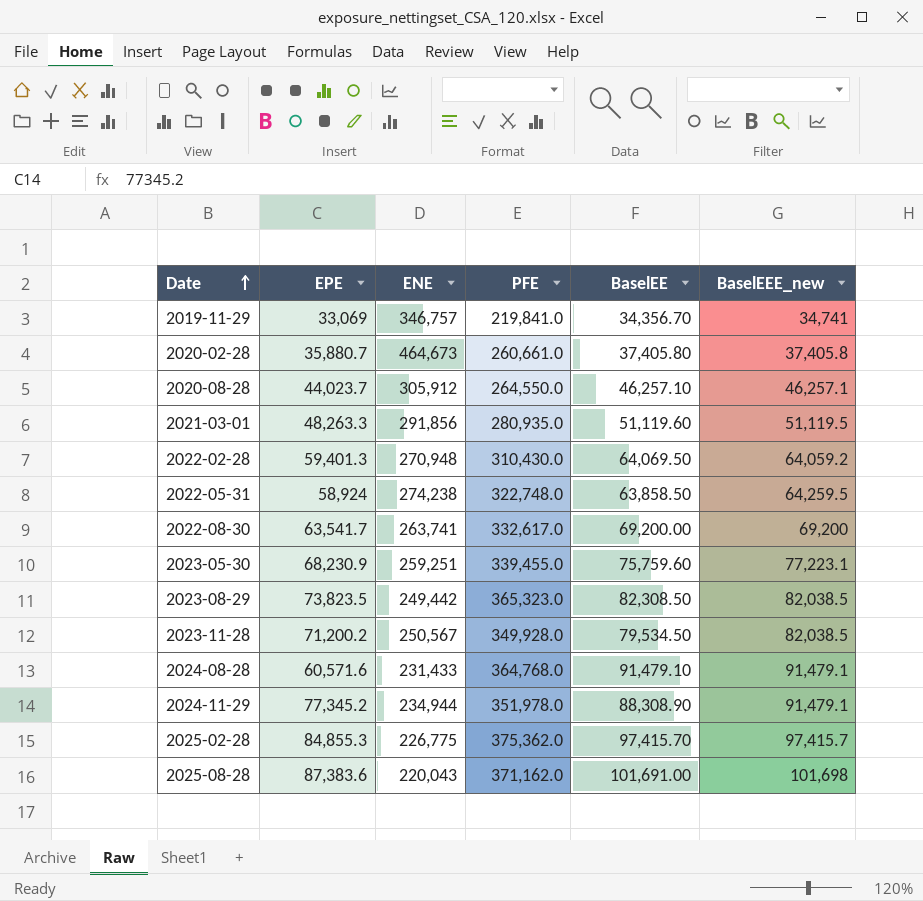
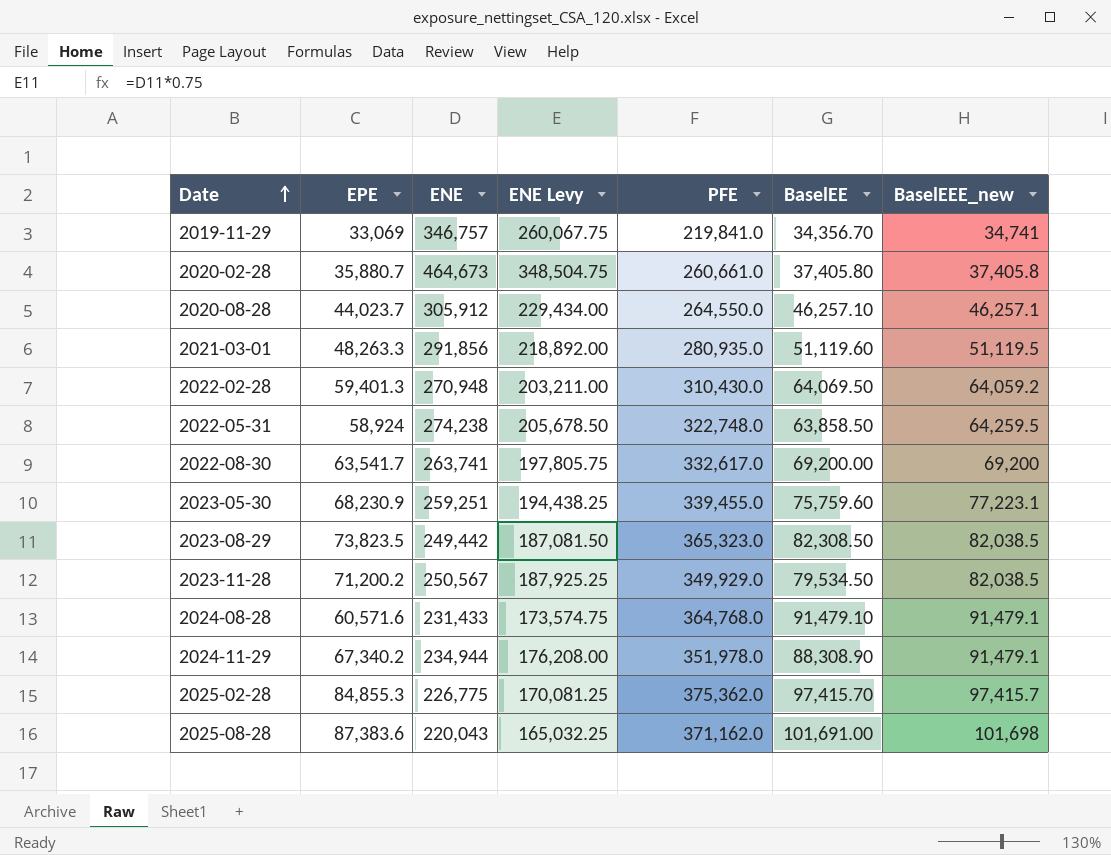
column ENE Levy | formula: none -> [ENE] * 0.75
2023-11-28 | PFE: 349,928.0 -> 349,929.0
2024-11-29 | EPE: 77,345.2 -> 67,340.2

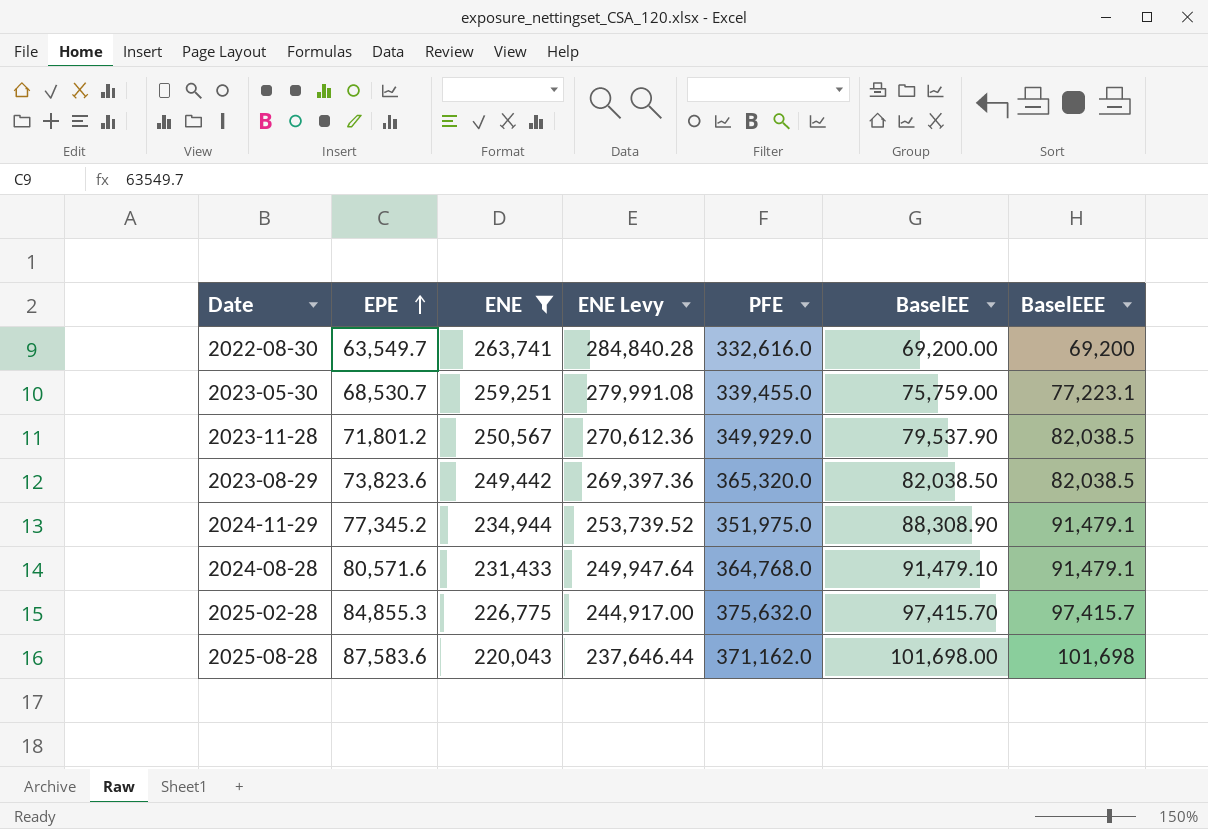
filter: none -> ENE <= 263,741
row order: Date ascending -> EPE ascending
column ENE Levy | formula: [ENE] * 0.75 -> [ENE] * 1.08
column name: BaselEEE_new -> BaselEEE
2022-08-30 | EPE: 63,541.7 -> 63,549.7
2022-08-30 | PFE: 332,617.0 -> 332,616.0
2023-05-30 | EPE: 68,230.9 -> 68,530.7
2023-05-30 | BaselEE: 75,759.60 -> 75,759.00
2023-11-28 | EPE: 71,200.2 -> 71,801.2
2023-11-28 | BaselEE: 79,534.50 -> 79,537.90
2023-08-29 | EPE: 73,823.5 -> 73,823.6
2023-08-29 | PFE: 365,323.0 -> 365,320.0
2023-08-29 | BaselEE: 82,308.50 -> 82,038.50
2024-11-29 | EPE: 67,340.2 -> 77,345.2
2024-11-29 | PFE: 351,978.0 -> 351,975.0
2024-08-28 | EPE: 60,571.6 -> 80,571.6
2025-02-28 | PFE: 375,362.0 -> 375,632.0
2025-08-28 | EPE: 87,383.6 -> 87,583.6
2025-08-28 | BaselEE: 101,691.00 -> 101,698.00

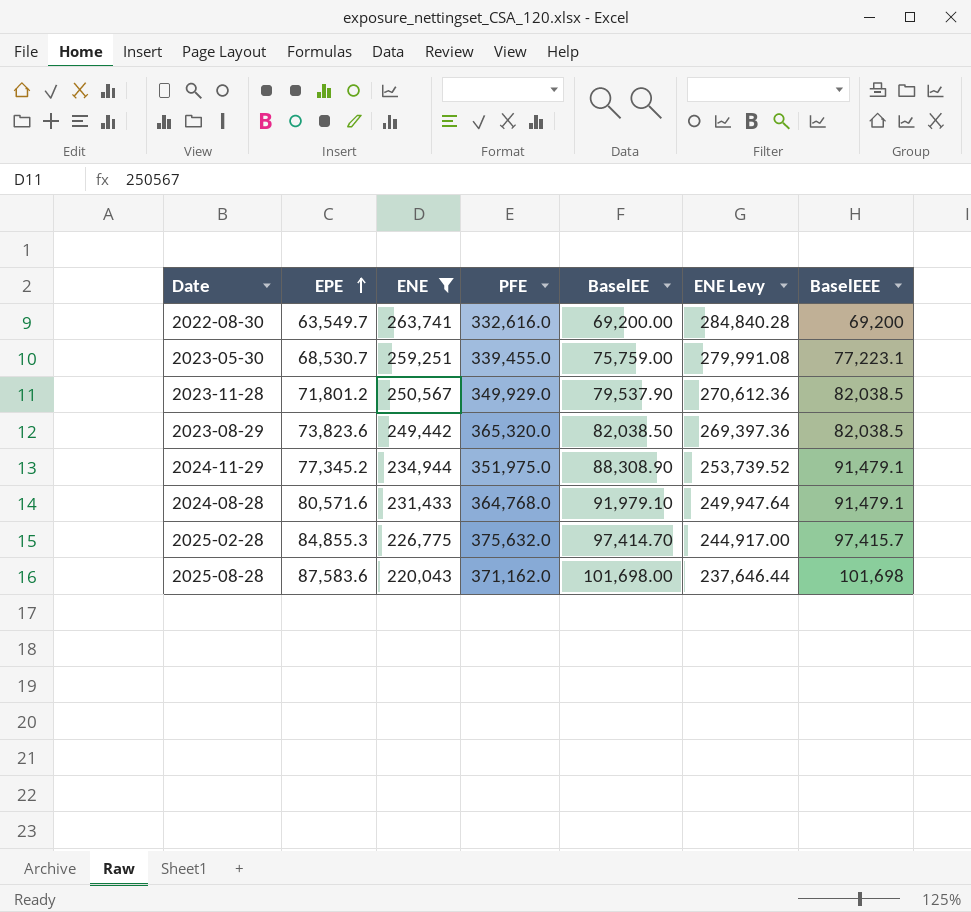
column ENE Levy | position: 4 -> 6
2024-08-28 | BaselEE: 91,479.10 -> 91,979.10
2025-02-28 | BaselEE: 97,415.70 -> 97,414.70

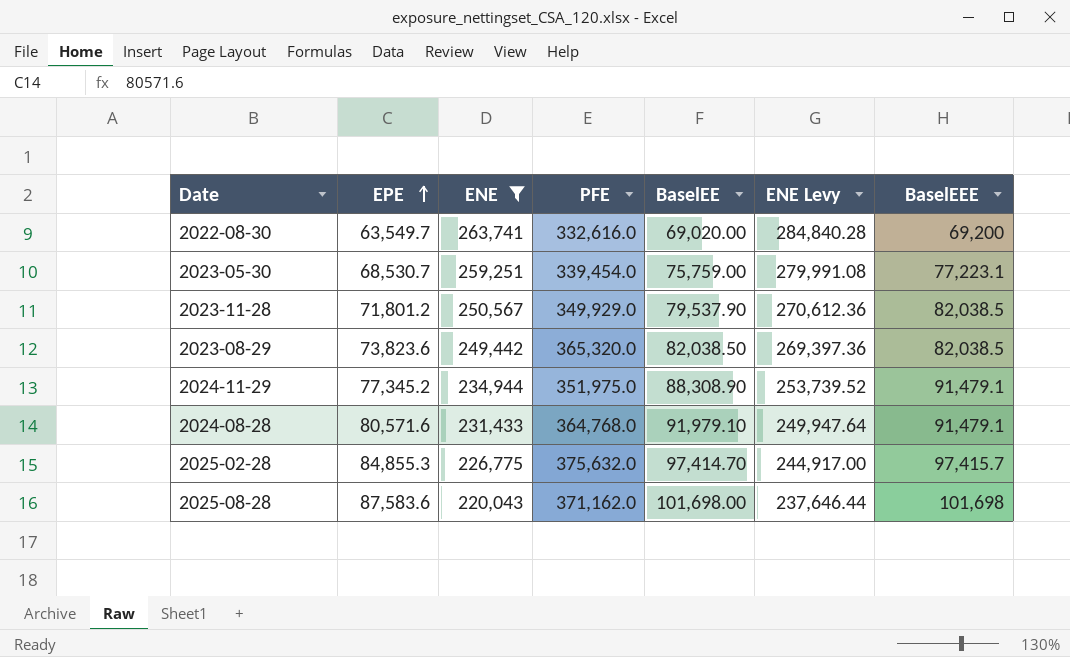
2022-08-30 | BaselEE: 69,200.00 -> 69,020.00
2023-05-30 | PFE: 339,455.0 -> 339,454.0

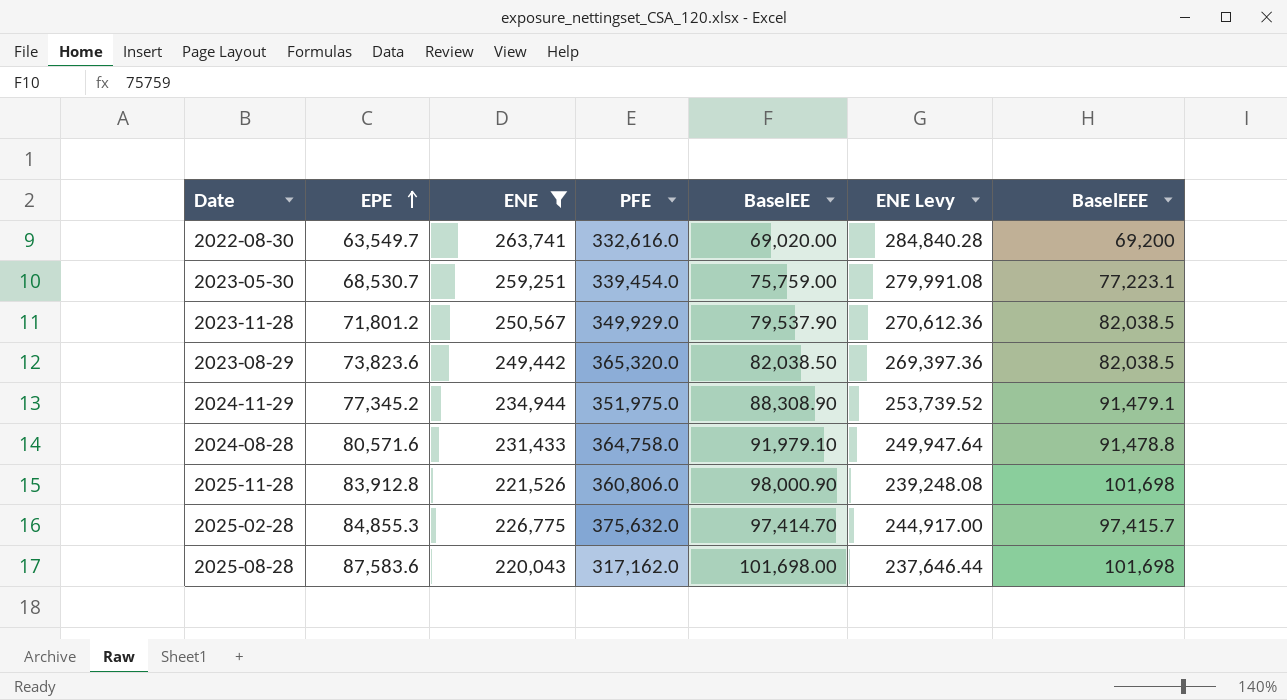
2024-08-28 | PFE: 364,768.0 -> 364,758.0
2024-08-28 | BaselEEE: 91,479.1 -> 91,478.8
row 2025-11-28: none -> 83,912.8 | 221,526 | 360,806.0 | 98,000.90 | 239,248.08 | 101,698
2025-08-28 | PFE: 371,162.0 -> 317,162.0

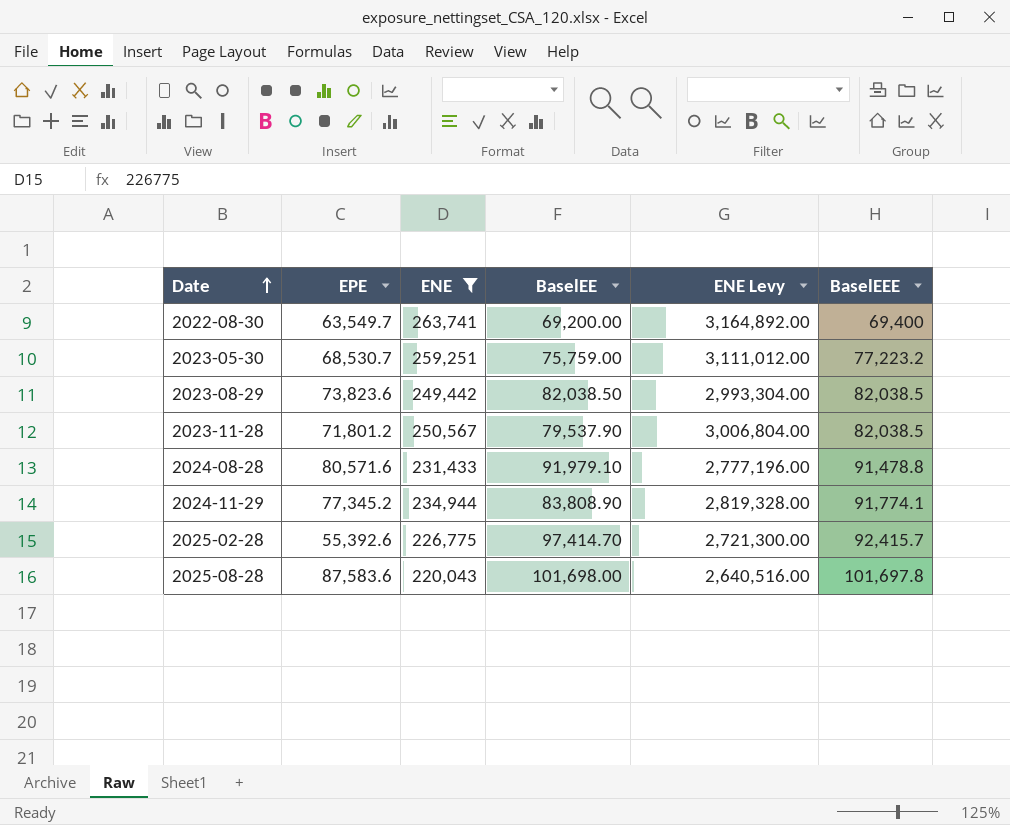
row order: EPE ascending -> Date ascending
column PFE | position: 4 -> none
column ENE Levy | formula: [ENE] * 1.08 -> [ENE] * 12
row 2025-11-28: 83,912.8 | 221,526 | 360,806.0 | 98,000.90 | 239,248.08 | 101,698 -> none
2022-08-30 | BaselEE: 69,020.00 -> 69,200.00
2022-08-30 | BaselEEE: 69,200 -> 69,400
2023-05-30 | BaselEEE: 77,223.1 -> 77,223.2
2024-11-29 | BaselEE: 88,308.90 -> 83,808.90
2024-11-29 | BaselEEE: 91,479.1 -> 91,774.1
2025-02-28 | EPE: 84,855.3 -> 55,392.6
2025-02-28 | BaselEEE: 97,415.7 -> 92,415.7
2025-08-28 | BaselEEE: 101,698 -> 101,697.8

